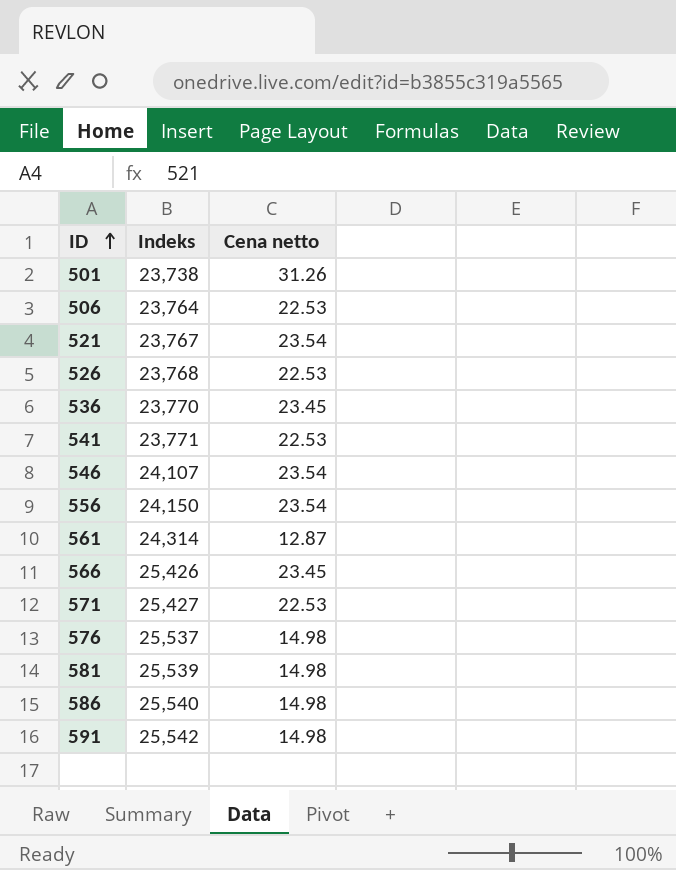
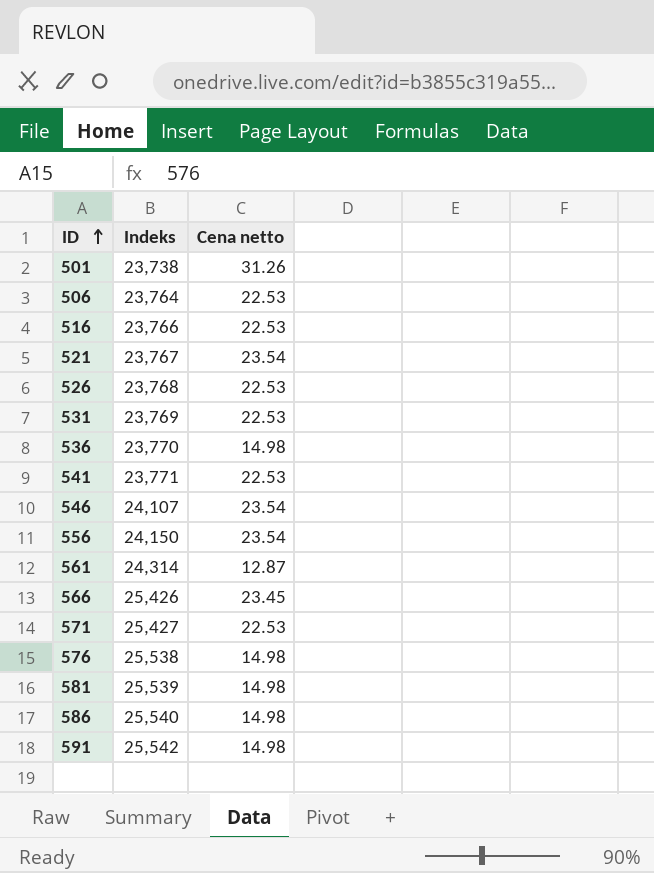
row 516: none -> 23,766 | 22.53
row 531: none -> 23,769 | 22.53
536 | Cena netto: 23.45 -> 14.98
576 | Indeks: 25,537 -> 25,538

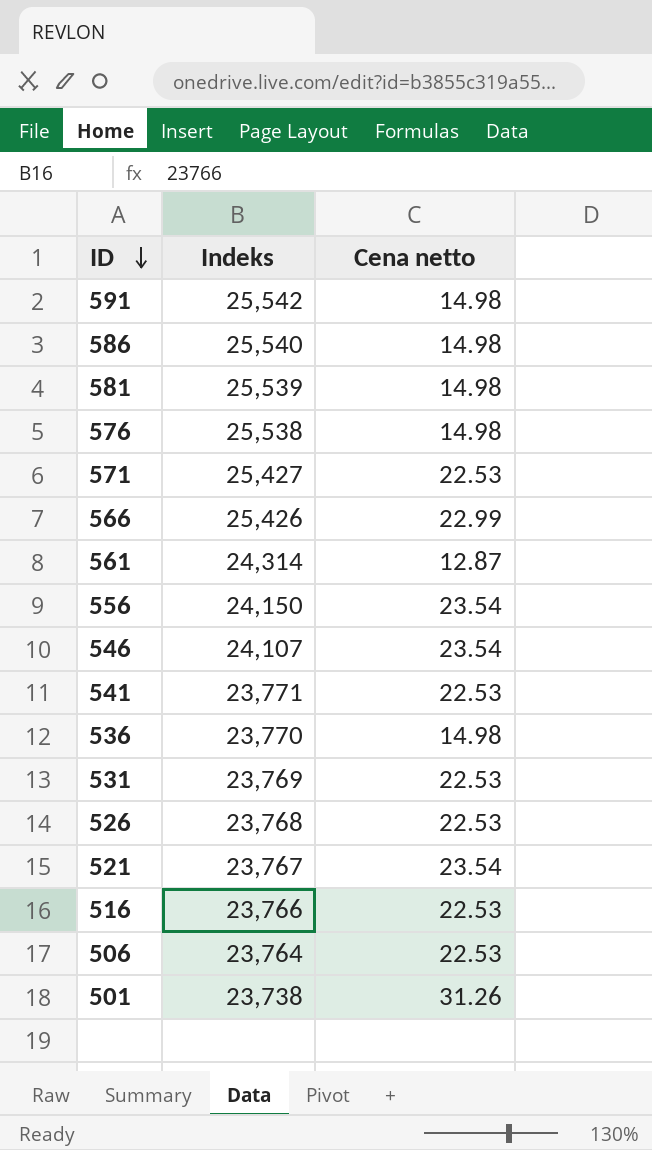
row order: ID ascending -> ID descending
566 | Cena netto: 23.45 -> 22.99

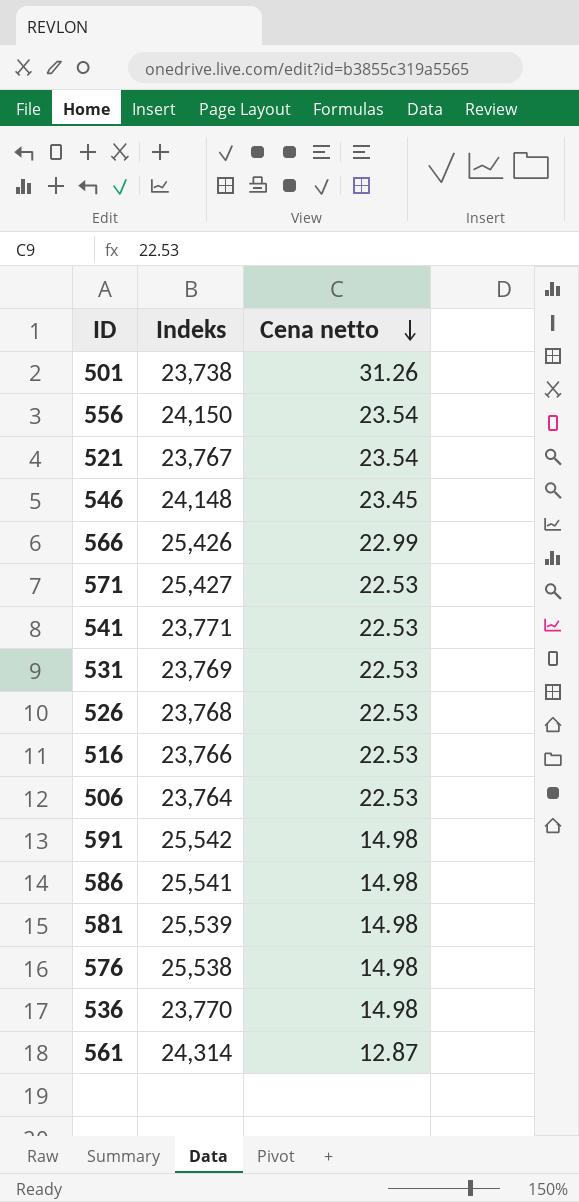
row order: ID descending -> Cena netto descending
546 | Indeks: 24,107 -> 24,148
546 | Cena netto: 23.54 -> 23.45
586 | Indeks: 25,540 -> 25,541

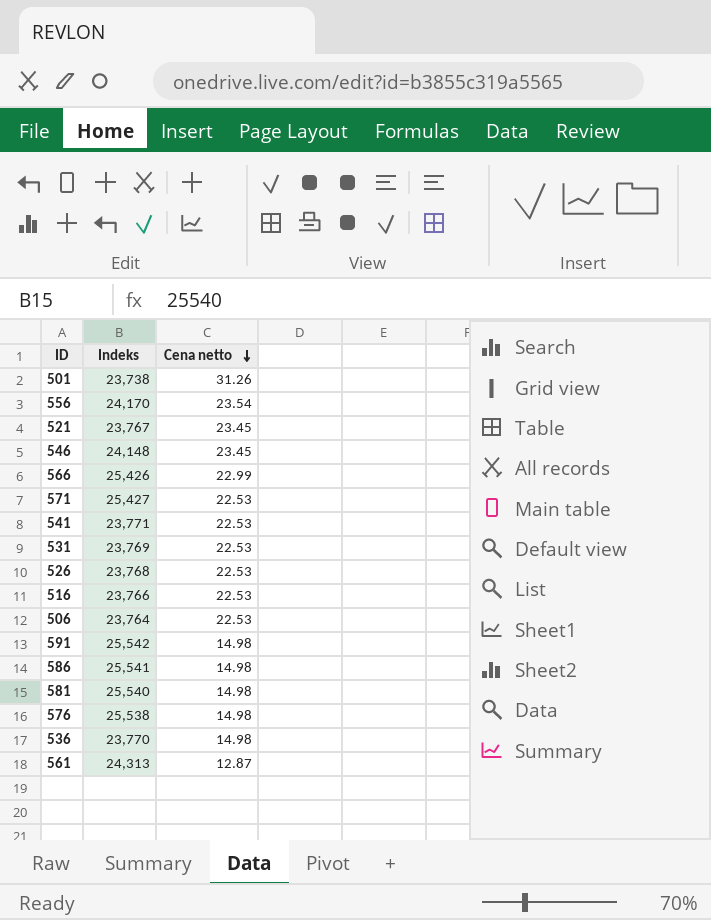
556 | Indeks: 24,150 -> 24,170
521 | Cena netto: 23.54 -> 23.45
581 | Indeks: 25,539 -> 25,540
561 | Indeks: 24,314 -> 24,313

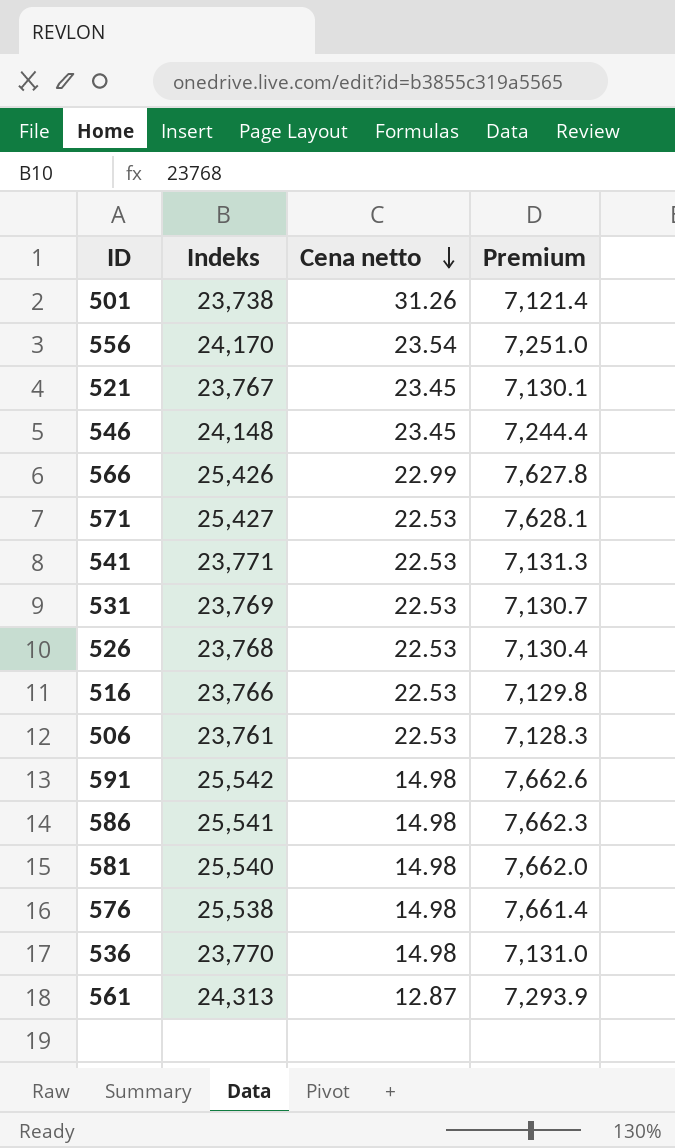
column Premium | formula: none -> [Indeks] * 0.3
506 | Indeks: 23,764 -> 23,761

